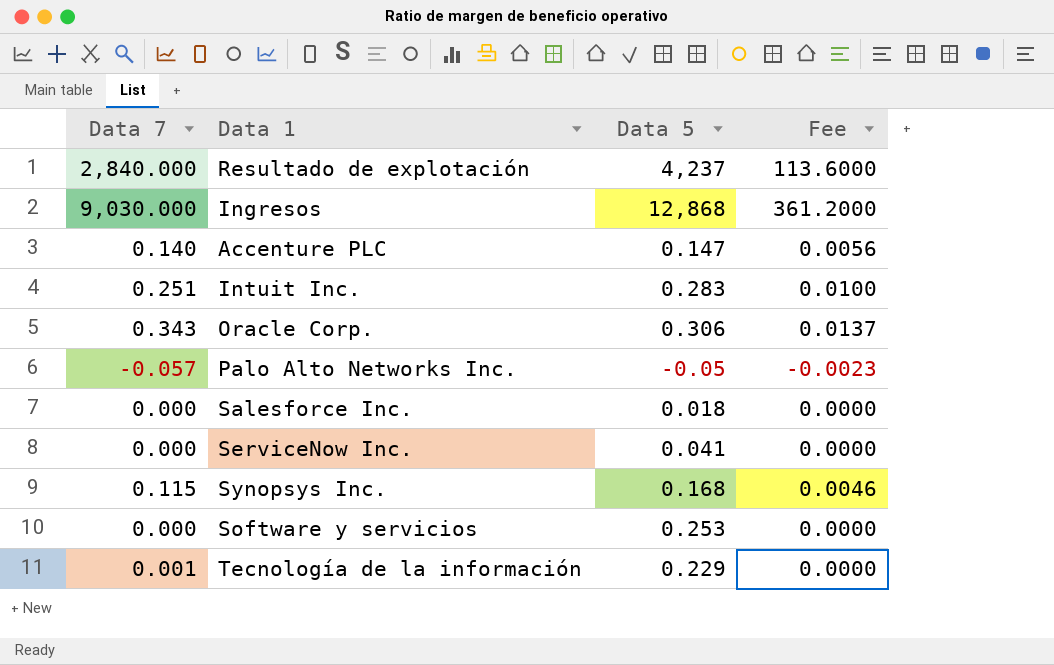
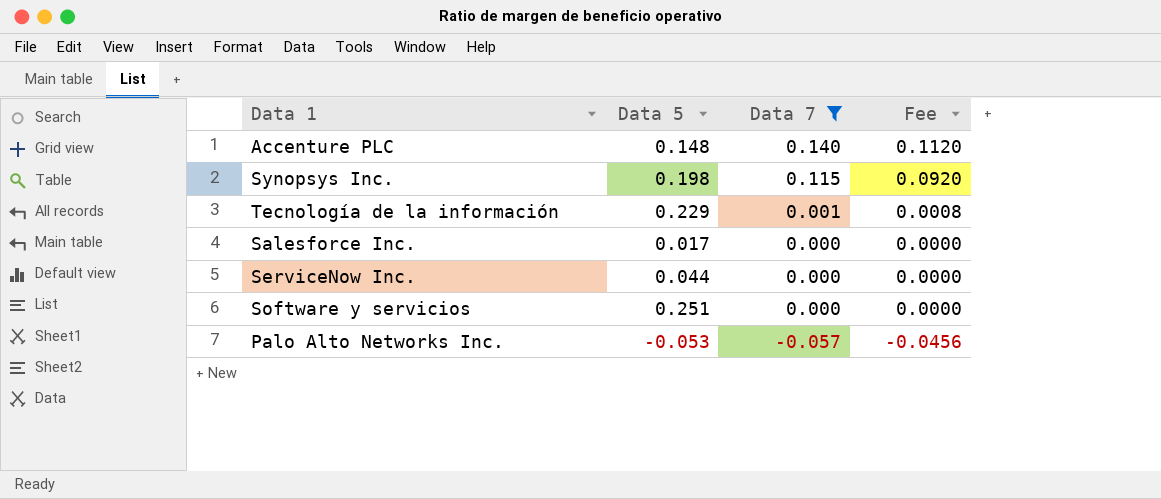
filter: none -> Data 7 <= 0.140
row order: none -> Data 7 descending
column Data 7 | position: 1 -> 3
column Fee | formula: [Data 7] * 0.04 -> [Data 7] * 0.8
Accenture PLC | Data 5: 0.147 -> 0.148
Synopsys Inc. | Data 5: 0.168 -> 0.198
Salesforce Inc. | Data 5: 0.018 -> 0.017
ServiceNow Inc. | Data 5: 0.041 -> 0.044
Software y servicios | Data 5: 0.253 -> 0.251
Palo Alto Networks Inc. | Data 5: -0.05 -> -0.053

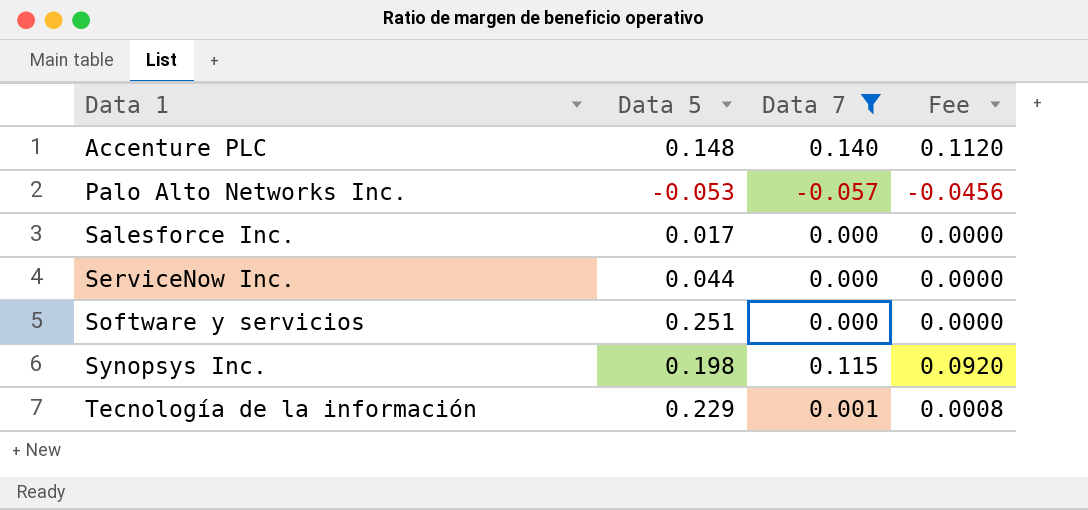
row order: Data 7 descending -> Data 1 ascending

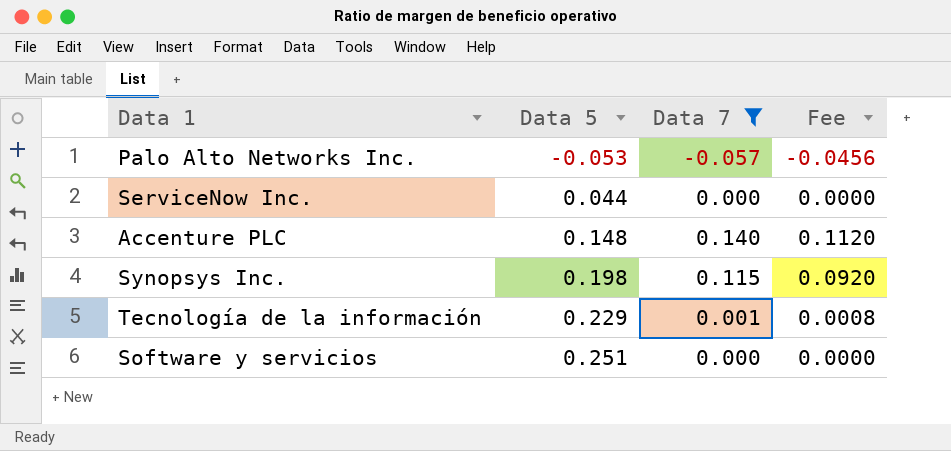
row order: Data 1 ascending -> Data 5 ascending
row Salesforce Inc.: 0.017 | 0.000 | 0.0000 -> none

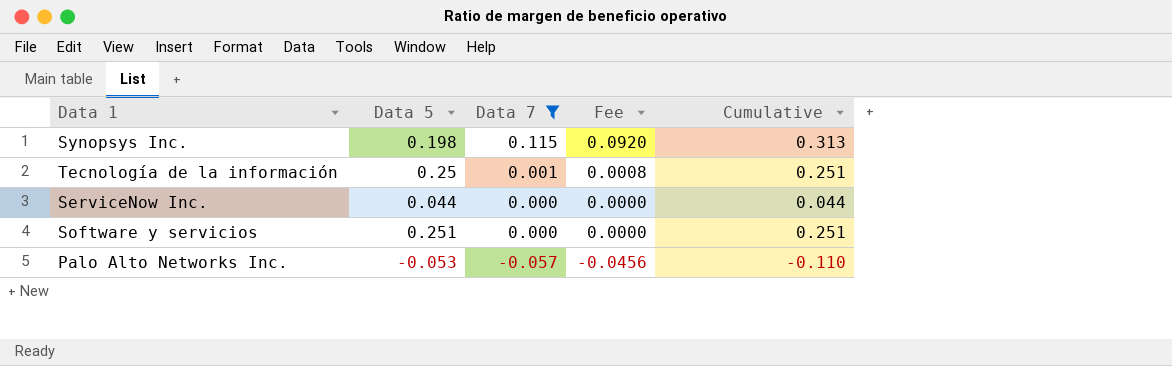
row order: Data 5 ascending -> Data 7 descending
column Cumulative | formula: none -> [Data 5] + [Data 7]
row Accenture PLC: 0.148 | 0.140 | 0.1120 -> none
Tecnología de la información | Data 5: 0.229 -> 0.25

